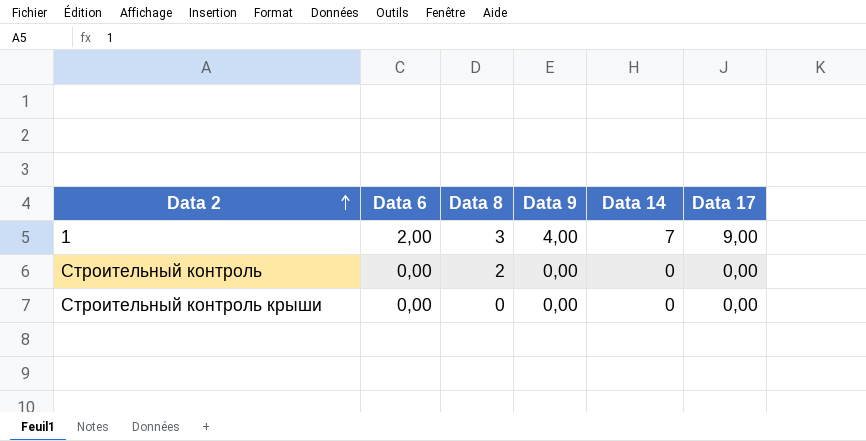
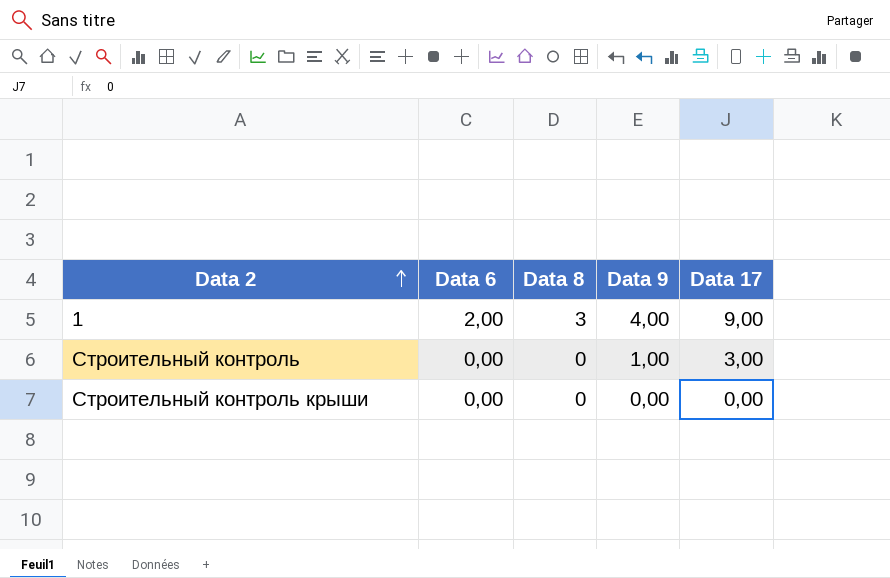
column Data 14 | position: 5 -> none
Строительный контроль | Data 8: 2 -> 0
Строительный контроль | Data 9: 0,00 -> 1,00
Строительный контроль | Data 17: 0,00 -> 3,00

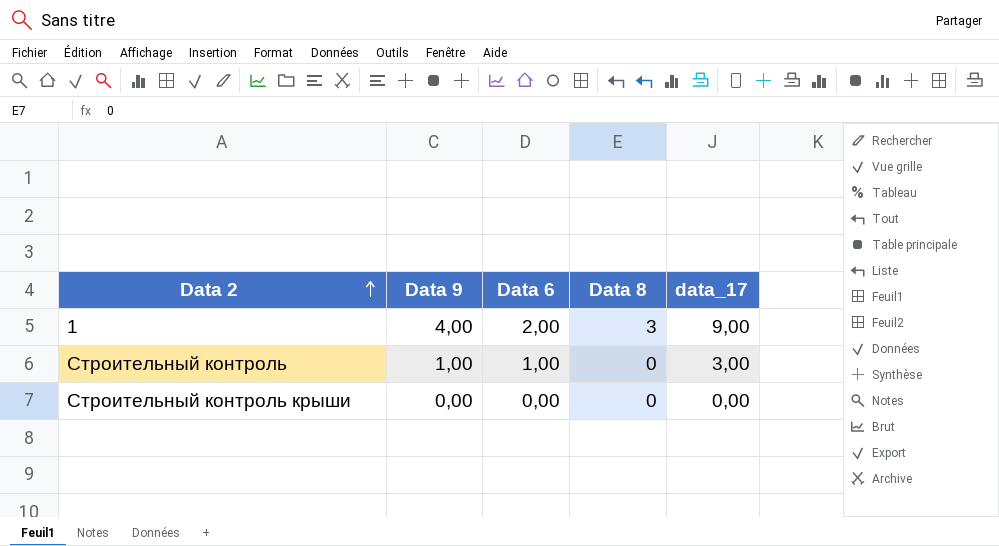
column Data 9 | position: 4 -> 2
column name: Data 17 -> data_17
Строительный контроль | Data 6: 0,00 -> 1,00

